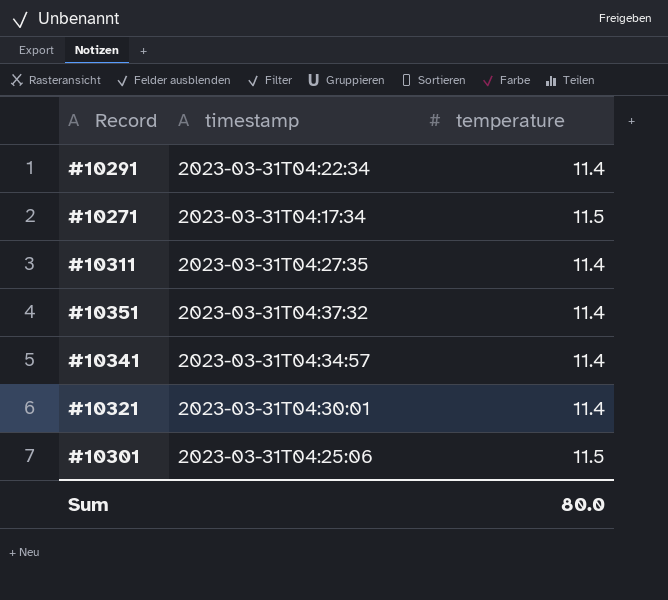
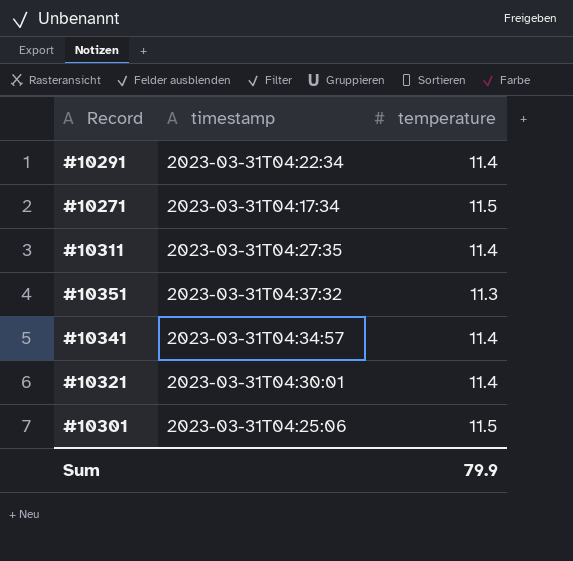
#10351 | temperature: 11.4 -> 11.3
Sum | temperature: 80.0 -> 79.9

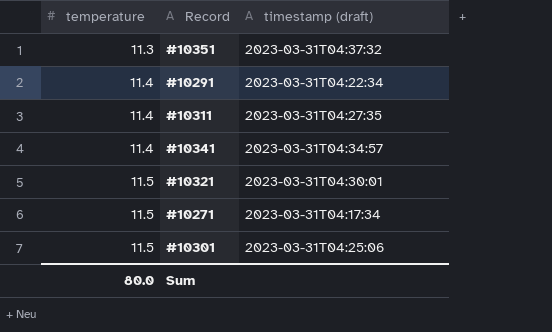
row order: none -> temperature ascending
column temperature | position: 3 -> 1
column name: timestamp -> timestamp (draft)
#10321 | temperature: 11.4 -> 11.5
Sum | temperature: 79.9 -> 80.0

